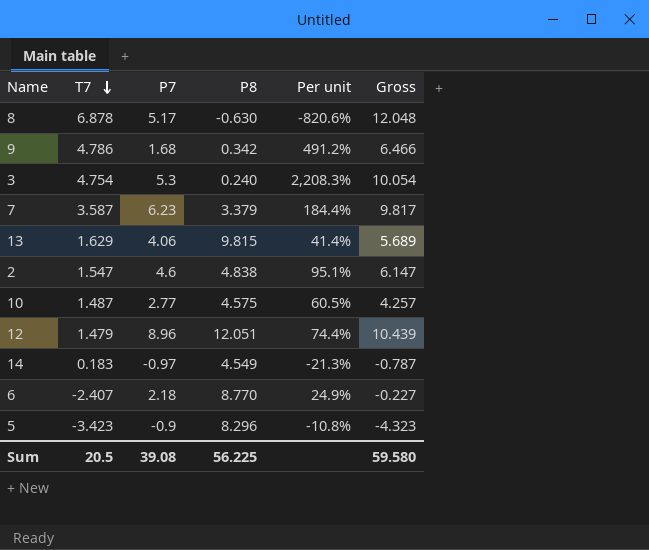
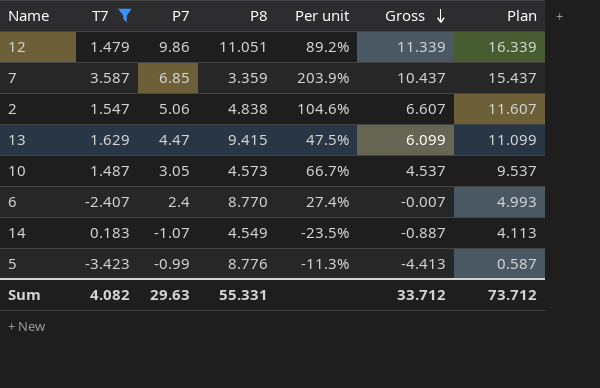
filter: none -> T7 <= 3.587
row order: T7 descending -> Gross descending
column Plan | formula: none -> [Gross] + 5
12 | P7: 8.96 -> 9.86
12 | P8: 12.051 -> 11.051
12 | Per unit: 74.4% -> 89.2%
12 | Gross: 10.439 -> 11.339
7 | P7: 6.23 -> 6.85
7 | P8: 3.379 -> 3.359
7 | Per unit: 184.4% -> 203.9%
7 | Gross: 9.817 -> 10.437
2 | P7: 4.6 -> 5.06
2 | Per unit: 95.1% -> 104.6%
2 | Gross: 6.147 -> 6.607
13 | P7: 4.06 -> 4.47
13 | P8: 9.815 -> 9.415
13 | Per unit: 41.4% -> 47.5%
13 | Gross: 5.689 -> 6.099
10 | P7: 2.77 -> 3.05
10 | P8: 4.575 -> 4.573
10 | Per unit: 60.5% -> 66.7%
10 | Gross: 4.257 -> 4.537
6 | P7: 2.18 -> 2.4
6 | Per unit: 24.9% -> 27.4%
6 | Gross: -0.227 -> -0.007
14 | P7: -0.97 -> -1.07
14 | Per unit: -21.3% -> -23.5%
14 | Gross: -0.787 -> -0.887
5 | P7: -0.9 -> -0.99
5 | P8: 8.296 -> 8.776
5 | Per unit: -10.8% -> -11.3%
5 | Gross: -4.323 -> -4.413
Sum | T7: 20.5 -> 4.082
Sum | P7: 39.08 -> 29.63
Sum | P8: 56.225 -> 55.331
Sum | Gross: 59.580 -> 33.712

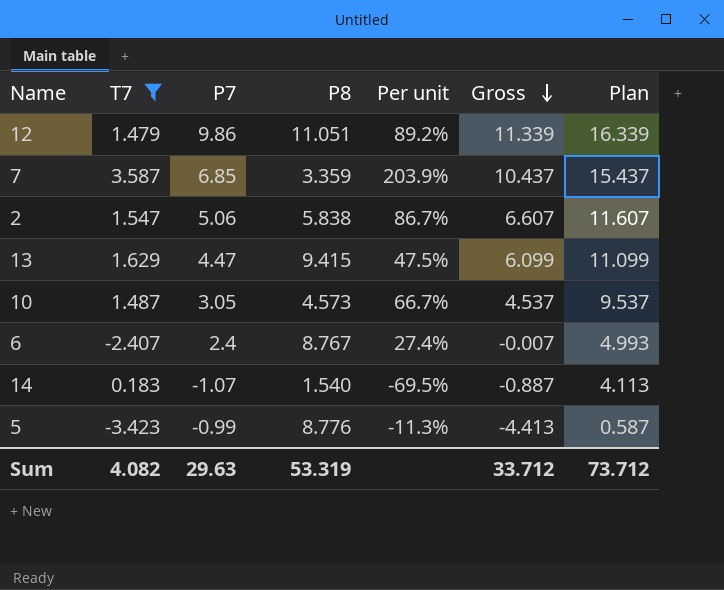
2 | P8: 4.838 -> 5.838
2 | Per unit: 104.6% -> 86.7%
6 | P8: 8.770 -> 8.767
14 | P8: 4.549 -> 1.540
14 | Per unit: -23.5% -> -69.5%
Sum | P8: 55.331 -> 53.319

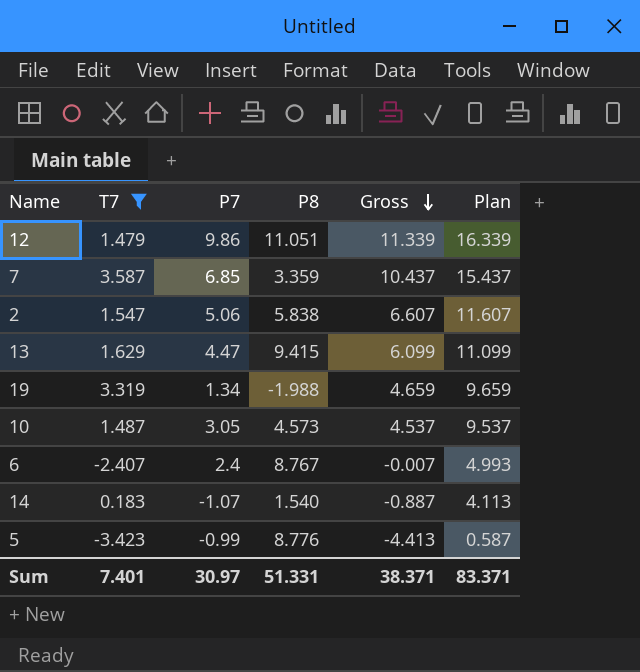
column Per unit | formula: [P7] / [P8] -> none
row 19: none -> 3.319 | 1.34 | -1.988 | 4.659 | 9.659
Sum | T7: 4.082 -> 7.401
Sum | P7: 29.63 -> 30.97
Sum | P8: 53.319 -> 51.331
Sum | Gross: 33.712 -> 38.371
Sum | Plan: 73.712 -> 83.371

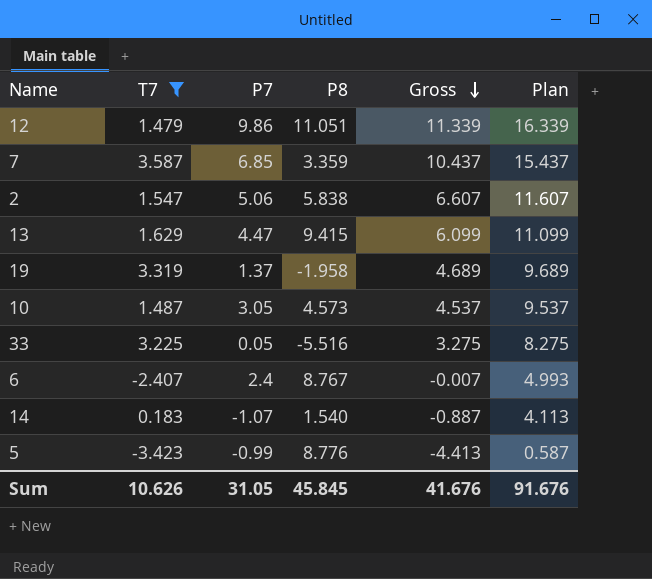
19 | P7: 1.34 -> 1.37
19 | P8: -1.988 -> -1.958
19 | Gross: 4.659 -> 4.689
19 | Plan: 9.659 -> 9.689
row 33: none -> 3.225 | 0.05 | -5.516 | 3.275 | 8.275
Sum | T7: 7.401 -> 10.626
Sum | P7: 30.97 -> 31.05
Sum | P8: 51.331 -> 45.845
Sum | Gross: 38.371 -> 41.676
Sum | Plan: 83.371 -> 91.676

